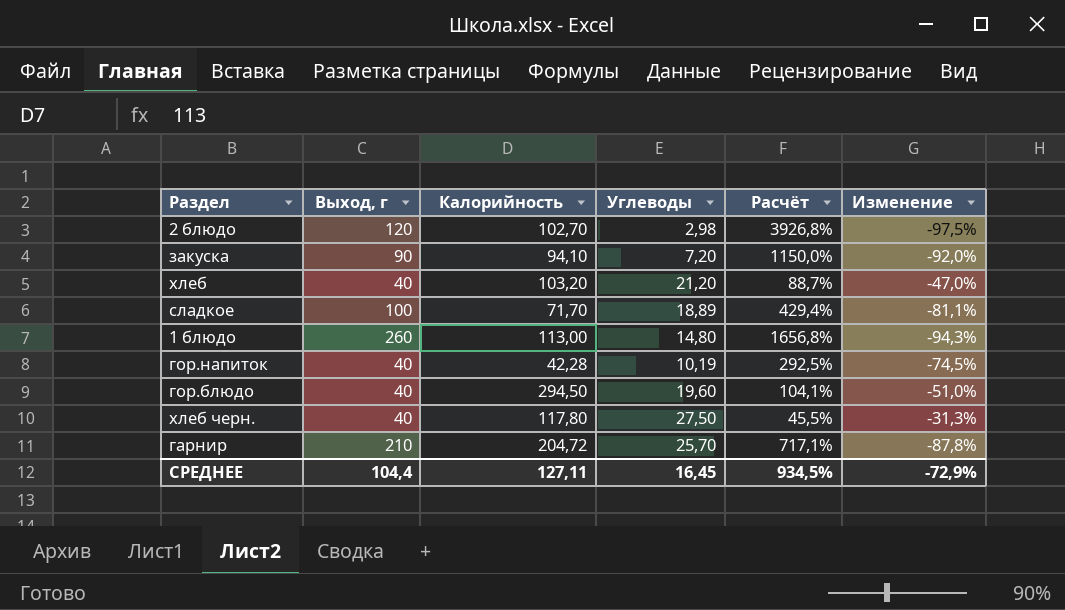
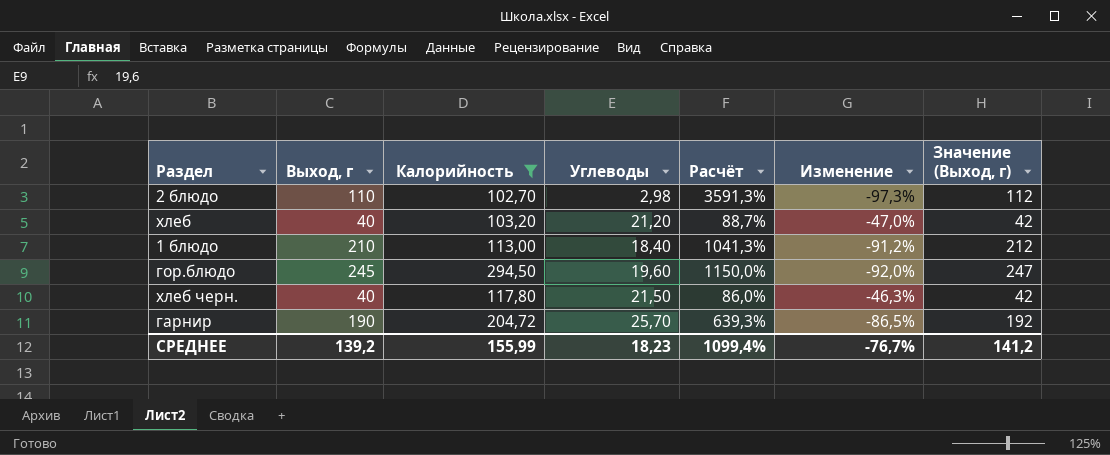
filter: none -> Калорийность >= 102,70
column Значение (Выход, г) | formula: none -> [Выход, г] + 2
2 блюдо | Выход, г: 120 -> 110
2 блюдо | Расчёт: 3926,8% -> 3591,3%
2 блюдо | Изменение: -97,5% -> -97,3%
1 блюдо | Выход, г: 260 -> 210
1 блюдо | Углеводы: 14,80 -> 18,40
1 блюдо | Расчёт: 1656,8% -> 1041,3%
1 блюдо | Изменение: -94,3% -> -91,2%
гор.блюдо | Выход, г: 40 -> 245
гор.блюдо | Расчёт: 104,1% -> 1150,0%
гор.блюдо | Изменение: -51,0% -> -92,0%
хлеб черн. | Углеводы: 27,50 -> 21,50
хлеб черн. | Расчёт: 45,5% -> 86,0%
хлеб черн. | Изменение: -31,3% -> -46,3%
гарнир | Выход, г: 210 -> 190
гарнир | Расчёт: 717,1% -> 639,3%
гарнир | Изменение: -87,8% -> -86,5%
СРЕДНЕЕ | Выход, г: 104,4 -> 139,2
СРЕДНЕЕ | Калорийность: 127,11 -> 155,99
СРЕДНЕЕ | Углеводы: 16,45 -> 18,23
СРЕДНЕЕ | Расчёт: 934,5% -> 1099,4%
СРЕДНЕЕ | Изменение: -72,9% -> -76,7%

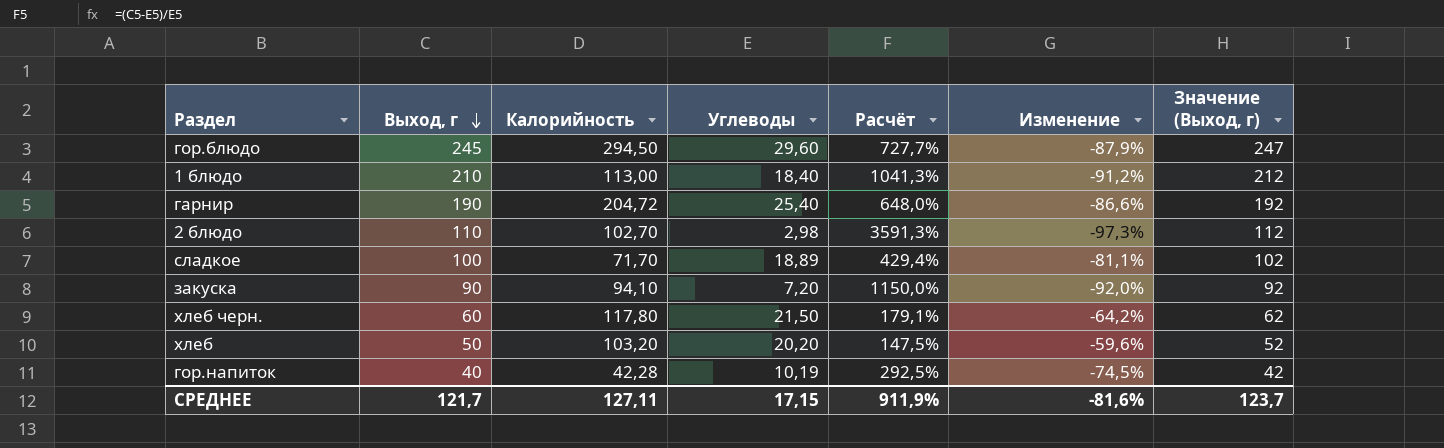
filter: Калорийность >= 102,70 -> none
row order: none -> Выход, г descending
гор.блюдо | Углеводы: 19,60 -> 29,60
гор.блюдо | Расчёт: 1150,0% -> 727,7%
гор.блюдо | Изменение: -92,0% -> -87,9%
гарнир | Углеводы: 25,70 -> 25,40
гарнир | Расчёт: 639,3% -> 648,0%
гарнир | Изменение: -86,5% -> -86,6%
хлеб черн. | Выход, г: 40 -> 60
хлеб черн. | Расчёт: 86,0% -> 179,1%
хлеб черн. | Изменение: -46,3% -> -64,2%
хлеб черн. | Значение (Выход, г): 42 -> 62
хлеб | Выход, г: 40 -> 50
хлеб | Углеводы: 21,20 -> 20,20
хлеб | Расчёт: 88,7% -> 147,5%
хлеб | Изменение: -47,0% -> -59,6%
хлеб | Значение (Выход, г): 42 -> 52
СРЕДНЕЕ | Выход, г: 139,2 -> 121,7
СРЕДНЕЕ | Калорийность: 155,99 -> 127,11
СРЕДНЕЕ | Углеводы: 18,23 -> 17,15
СРЕДНЕЕ | Расчёт: 1099,4% -> 911,9%
СРЕДНЕЕ | Изменение: -76,7% -> -81,6%
СРЕДНЕЕ | Значение (Выход, г): 141,2 -> 123,7

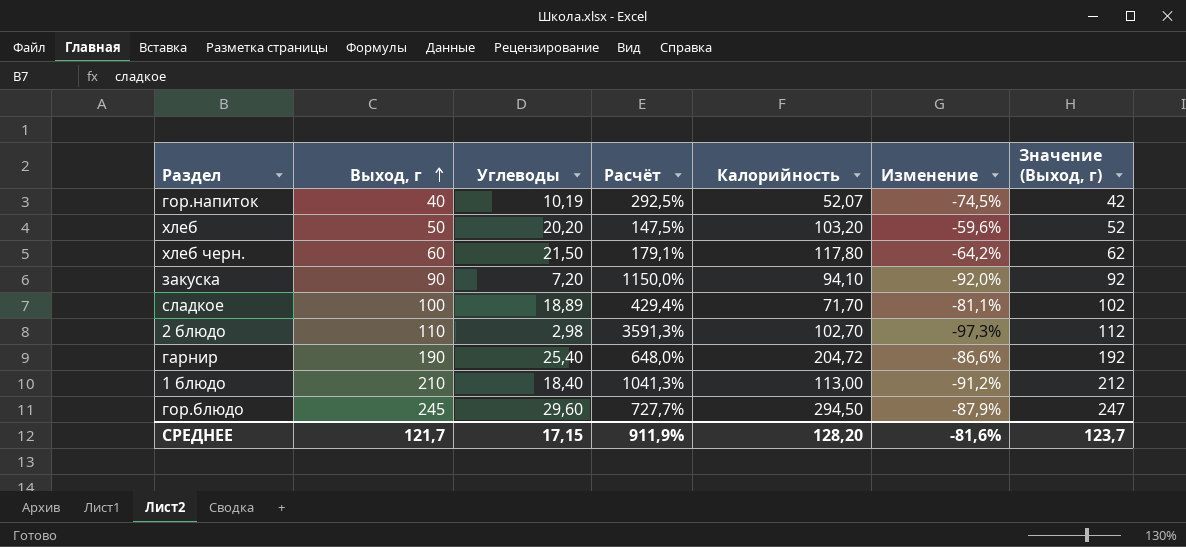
row order: Выход, г descending -> Выход, г ascending
column Калорийность | position: 3 -> 5
гор.напиток | Калорийность: 42,28 -> 52,07
СРЕДНЕЕ | Калорийность: 127,11 -> 128,20

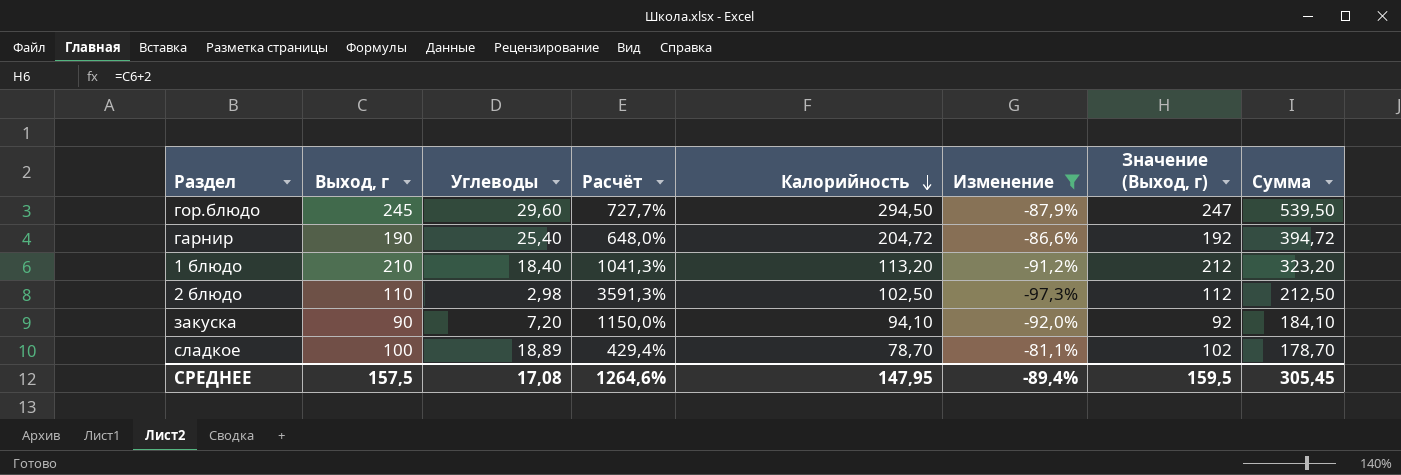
filter: none -> Изменение <= -81,1%
row order: Выход, г ascending -> Калорийность descending
column Сумма | formula: none -> [Выход, г] + [Калорийность]
1 блюдо | Калорийность: 113,00 -> 113,20
2 блюдо | Калорийность: 102,70 -> 102,50
сладкое | Калорийность: 71,70 -> 78,70
СРЕДНЕЕ | Выход, г: 121,7 -> 157,5
СРЕДНЕЕ | Углеводы: 17,15 -> 17,08
СРЕДНЕЕ | Расчёт: 911,9% -> 1264,6%
СРЕДНЕЕ | Калорийность: 128,20 -> 147,95
СРЕДНЕЕ | Изменение: -81,6% -> -89,4%
СРЕДНЕЕ | Значение (Выход, г): 123,7 -> 159,5

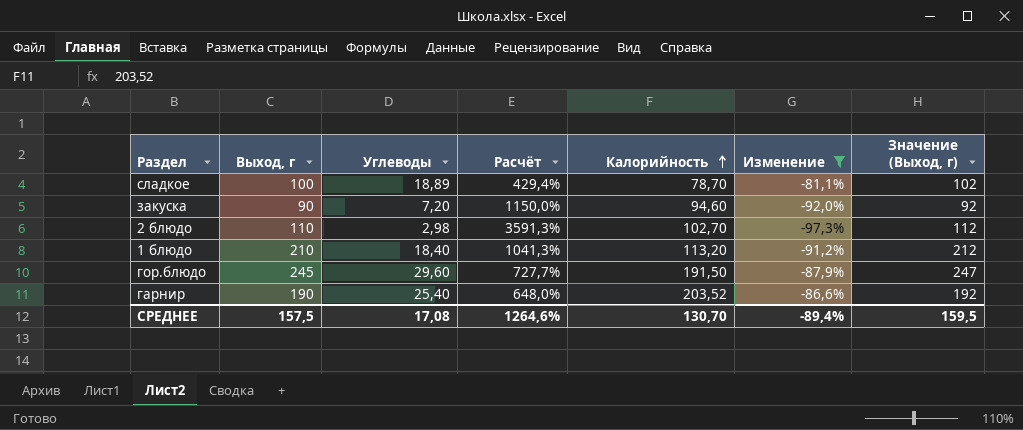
row order: Калорийность descending -> Калорийность ascending
column Сумма | formula: [Выход, г] + [Калорийность] -> none
закуска | Калорийность: 94,10 -> 94,60
2 блюдо | Калорийность: 102,50 -> 102,70
гор.блюдо | Калорийность: 294,50 -> 191,50
гарнир | Калорийность: 204,72 -> 203,52
СРЕДНЕЕ | Калорийность: 147,95 -> 130,70

